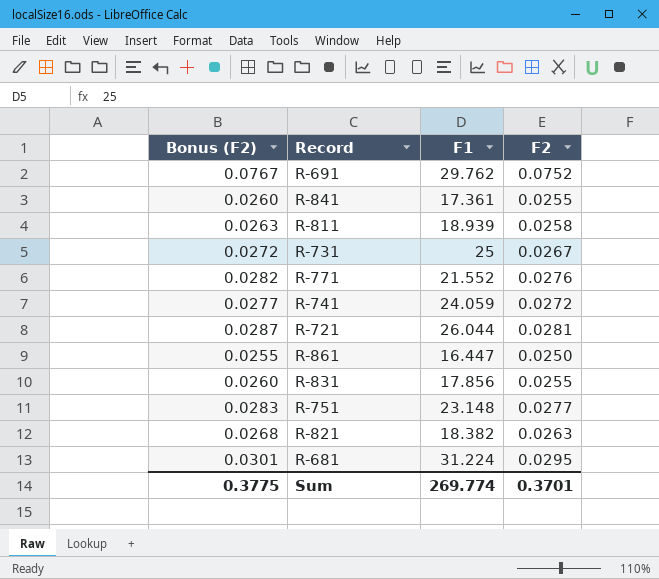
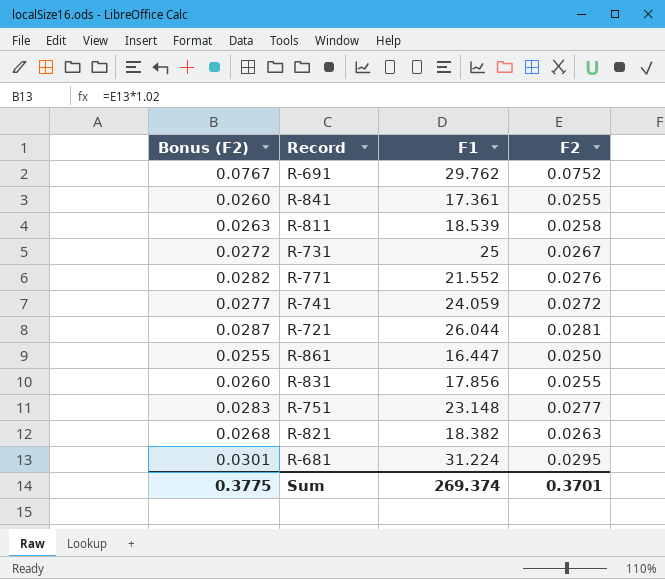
R-811 | F1: 18.939 -> 18.539
Sum | F1: 269.774 -> 269.374

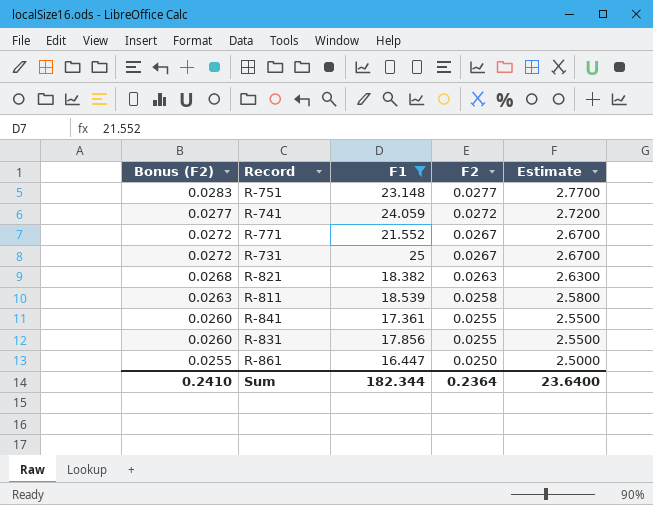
filter: none -> F1 <= 25
row order: none -> Bonus (F2) descending
column Estimate | formula: none -> [F2] * 100
R-771 | Bonus (F2): 0.0282 -> 0.0272
R-771 | F2: 0.0276 -> 0.0267
Sum | Bonus (F2): 0.3775 -> 0.2410
Sum | F1: 269.374 -> 182.344
Sum | F2: 0.3701 -> 0.2364

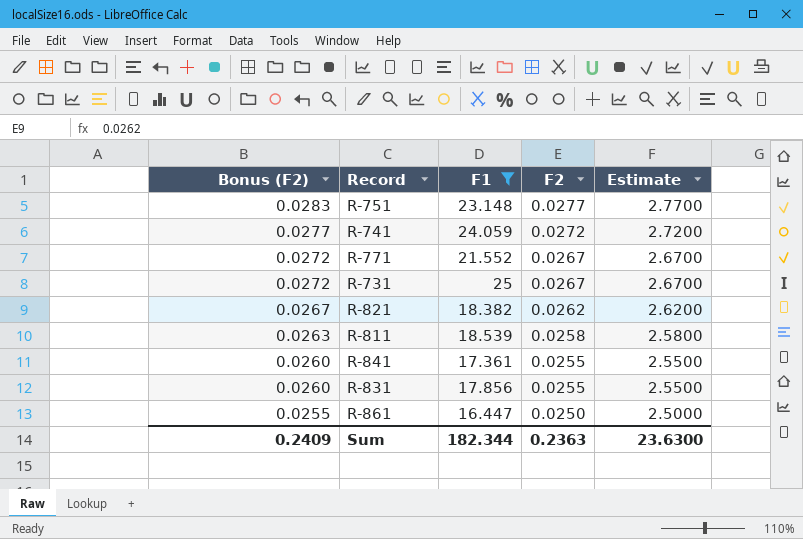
R-821 | Bonus (F2): 0.0268 -> 0.0267
R-821 | F2: 0.0263 -> 0.0262
R-821 | Estimate: 2.6300 -> 2.6200
Sum | Bonus (F2): 0.2410 -> 0.2409
Sum | F2: 0.2364 -> 0.2363
Sum | Estimate: 23.6400 -> 23.6300

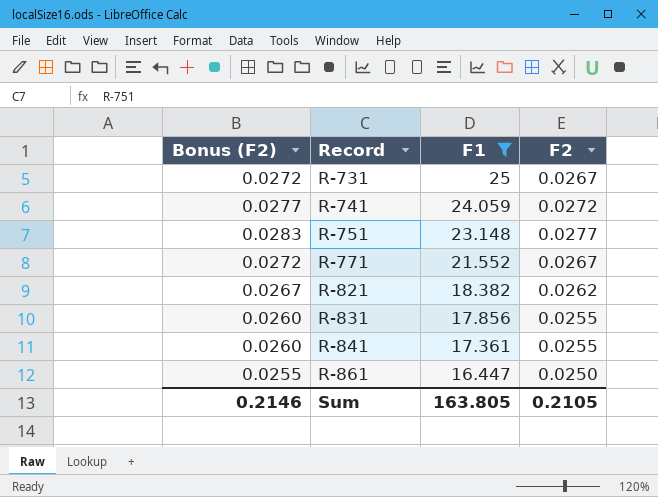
row order: Bonus (F2) descending -> Record ascending
column Estimate | formula: [F2] * 100 -> none
row R-811: 0.0263 | 18.539 | 0.0258 | 2.5800 -> none
Sum | Bonus (F2): 0.2409 -> 0.2146
Sum | F1: 182.344 -> 163.805
Sum | F2: 0.2363 -> 0.2105

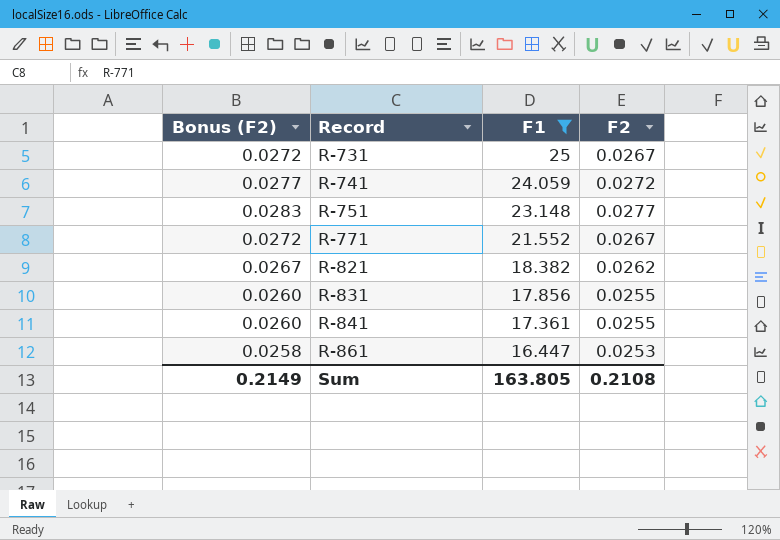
R-861 | Bonus (F2): 0.0255 -> 0.0258
R-861 | F2: 0.0250 -> 0.0253
Sum | Bonus (F2): 0.2146 -> 0.2149
Sum | F2: 0.2105 -> 0.2108

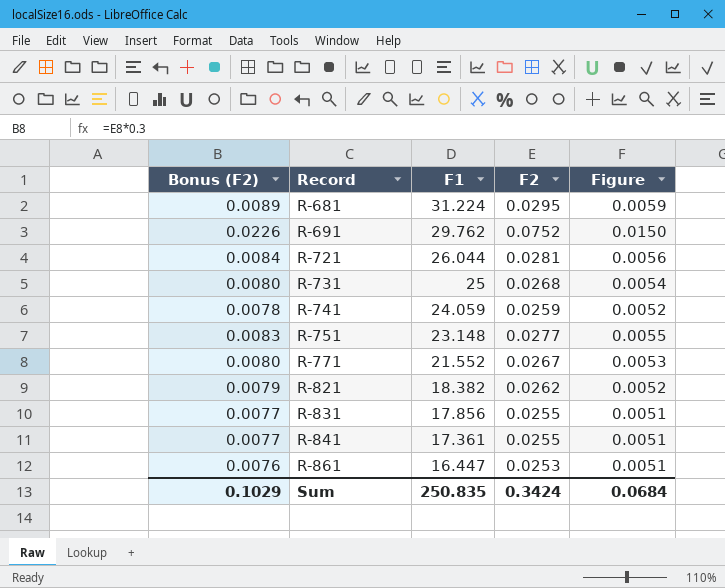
filter: F1 <= 25 -> none
column Bonus (F2) | formula: [F2] * 1.02 -> [F2] * 0.3
column Figure | formula: none -> [F2] * 0.2
R-731 | F2: 0.0267 -> 0.0268
R-741 | F2: 0.0272 -> 0.0259
Sum | Bonus (F2): 0.2149 -> 0.1029
Sum | F1: 163.805 -> 250.835
Sum | F2: 0.2108 -> 0.3424

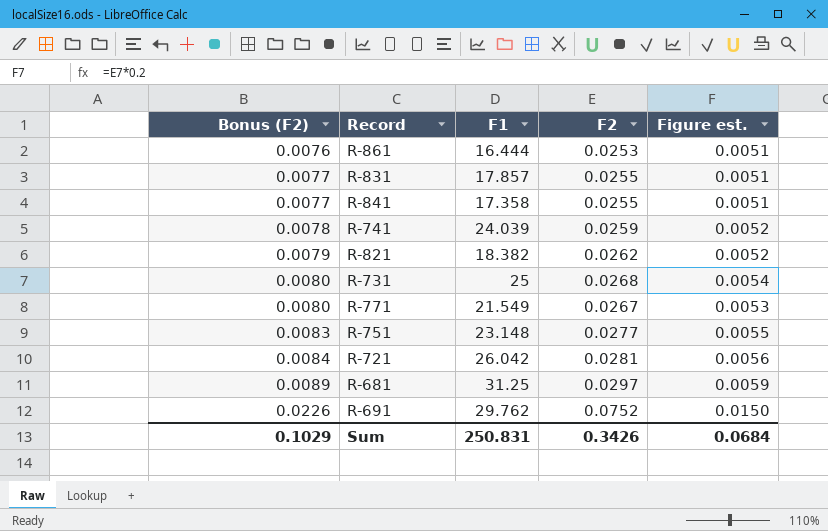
row order: Record ascending -> Bonus (F2) ascending
column name: Figure -> Figure est.
R-861 | F1: 16.447 -> 16.444
R-831 | F1: 17.856 -> 17.857
R-841 | F1: 17.361 -> 17.358
R-741 | F1: 24.059 -> 24.039
R-771 | F1: 21.552 -> 21.549
R-721 | F1: 26.044 -> 26.042
R-681 | F1: 31.224 -> 31.25
R-681 | F2: 0.0295 -> 0.0297
Sum | F1: 250.835 -> 250.831
Sum | F2: 0.3424 -> 0.3426

